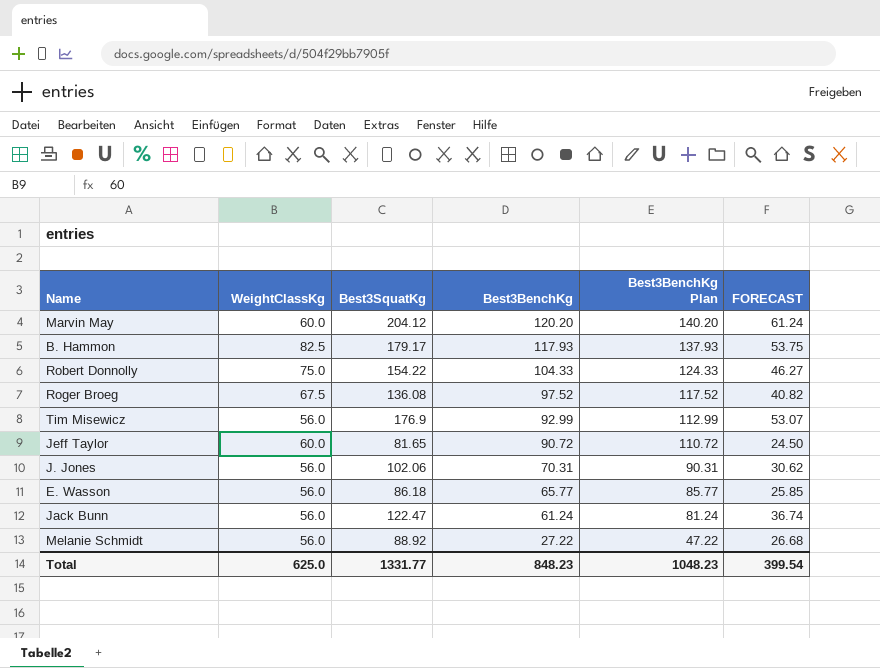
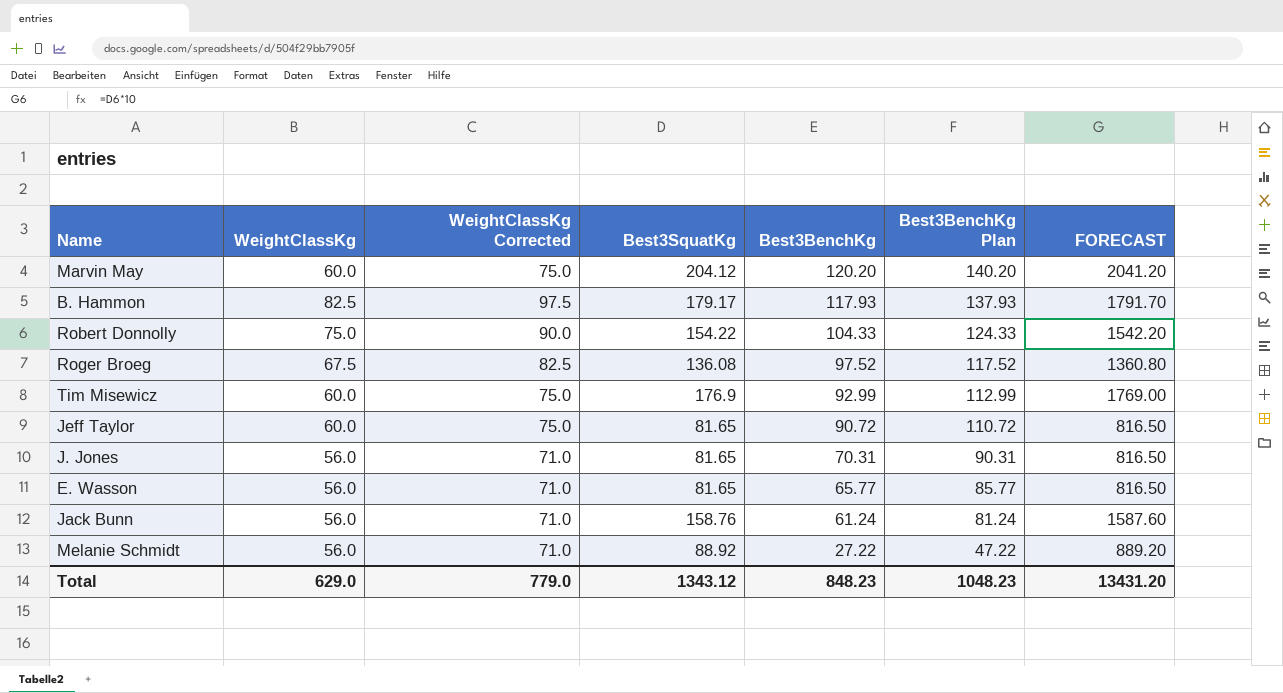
column WeightClassKg Corrected | formula: none -> [WeightClassKg] + 15
column FORECAST | formula: [Best3SquatKg] * 0.3 -> [Best3SquatKg] * 10
Tim Misewicz | WeightClassKg: 56.0 -> 60.0
J. Jones | Best3SquatKg: 102.06 -> 81.65
E. Wasson | Best3SquatKg: 86.18 -> 81.65
Jack Bunn | Best3SquatKg: 122.47 -> 158.76
Total | WeightClassKg: 625.0 -> 629.0
Total | Best3SquatKg: 1331.77 -> 1343.12
Total | FORECAST: 399.54 -> 13431.20

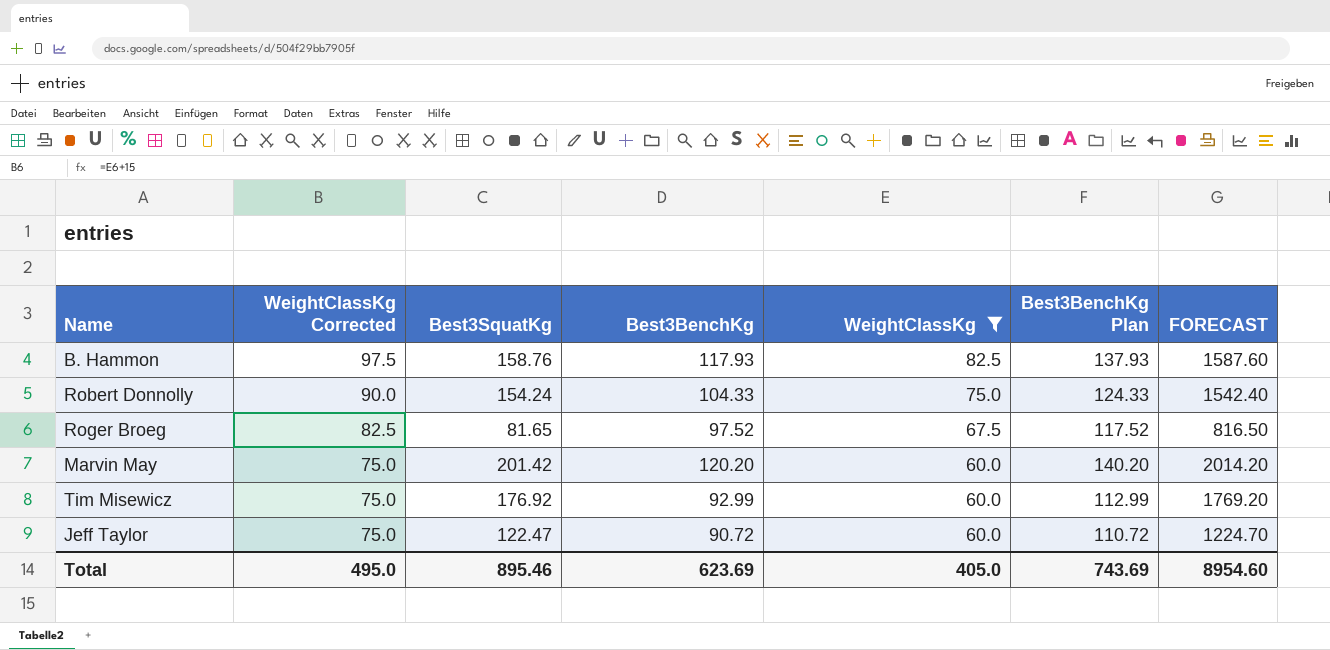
filter: none -> WeightClassKg != 56.0
row order: Best3BenchKg descending -> WeightClassKg Corrected descending
column WeightClassKg | position: 2 -> 5
B. Hammon | Best3SquatKg: 179.17 -> 158.76
B. Hammon | FORECAST: 1791.70 -> 1587.60
Robert Donnolly | Best3SquatKg: 154.22 -> 154.24
Robert Donnolly | FORECAST: 1542.20 -> 1542.40
Roger Broeg | Best3SquatKg: 136.08 -> 81.65
Roger Broeg | FORECAST: 1360.80 -> 816.50
Marvin May | Best3SquatKg: 204.12 -> 201.42
Marvin May | FORECAST: 2041.20 -> 2014.20
Tim Misewicz | Best3SquatKg: 176.9 -> 176.92
Tim Misewicz | FORECAST: 1769.00 -> 1769.20
Jeff Taylor | Best3SquatKg: 81.65 -> 122.47
Jeff Taylor | FORECAST: 816.50 -> 1224.70
Total | WeightClassKg Corrected: 779.0 -> 495.0
Total | Best3SquatKg: 1343.12 -> 895.46
Total | Best3BenchKg: 848.23 -> 623.69
Total | WeightClassKg: 629.0 -> 405.0
Total | Best3BenchKg Plan: 1048.23 -> 743.69
Total | FORECAST: 13431.20 -> 8954.60

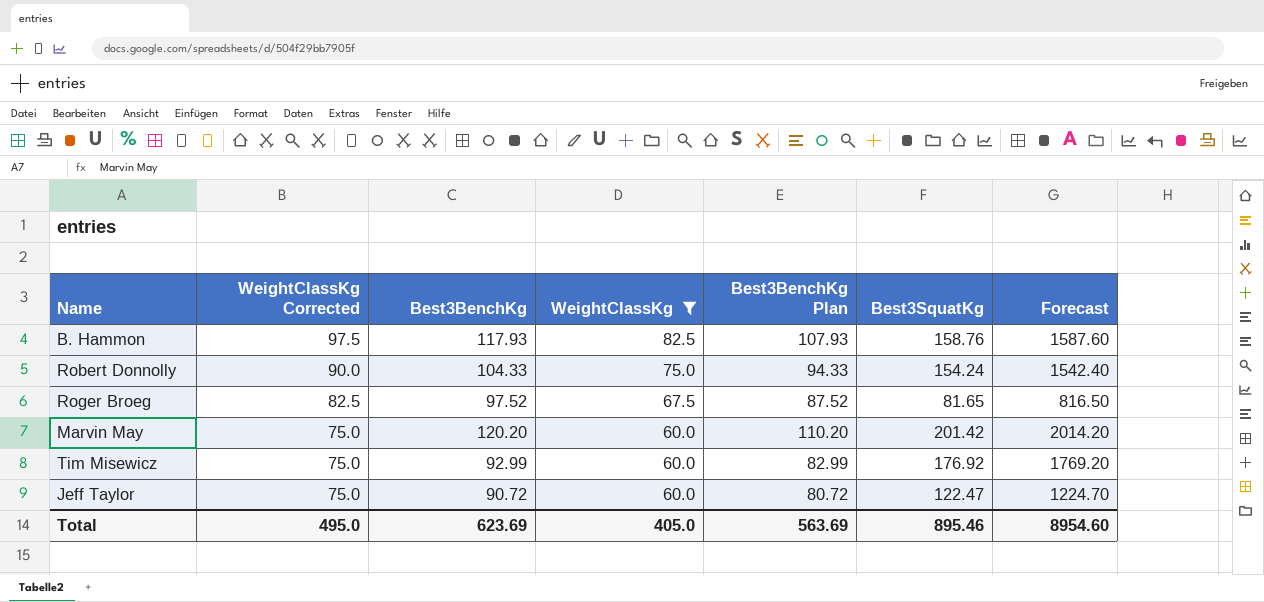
column Best3BenchKg Plan | formula: [Best3BenchKg] + 20 -> [Best3BenchKg] - 10
column Best3SquatKg | position: 3 -> 6
column name: FORECAST -> Forecast
Total | Best3BenchKg Plan: 743.69 -> 563.69

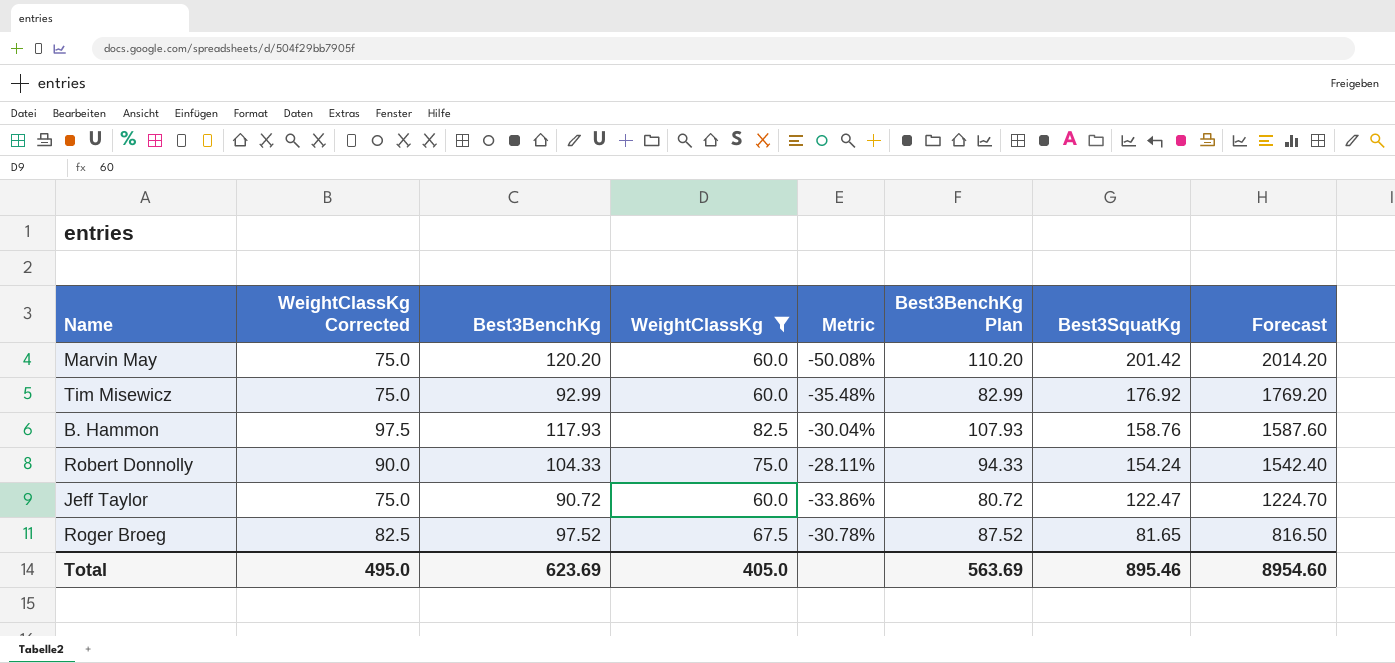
row order: WeightClassKg Corrected descending -> Best3SquatKg descending
column Metric | formula: none -> ([WeightClassKg] - [Best3BenchKg]) / [Best3BenchKg]

